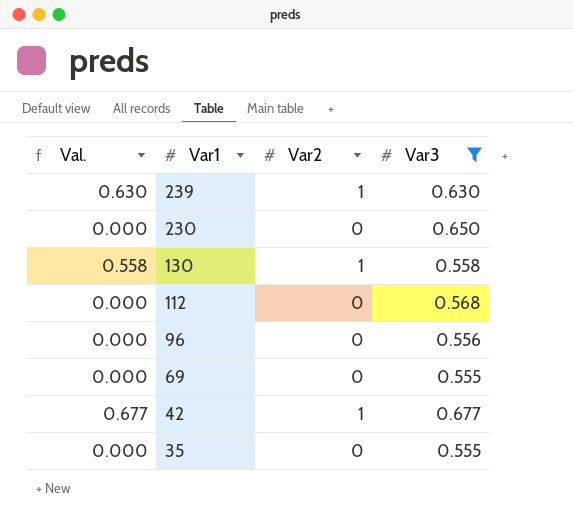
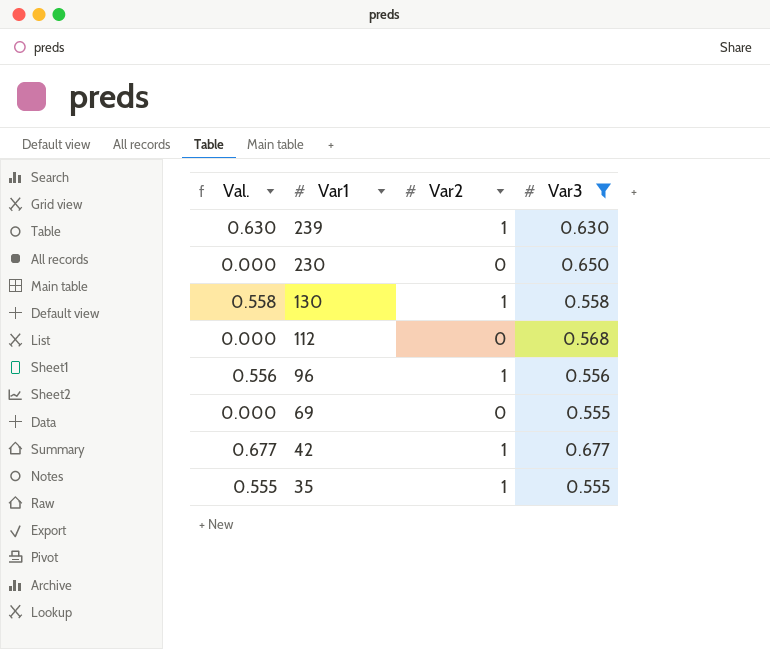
96 | Val.: 0.000 -> 0.556
96 | Var2: 0 -> 1
35 | Val.: 0.000 -> 0.555
35 | Var2: 0 -> 1

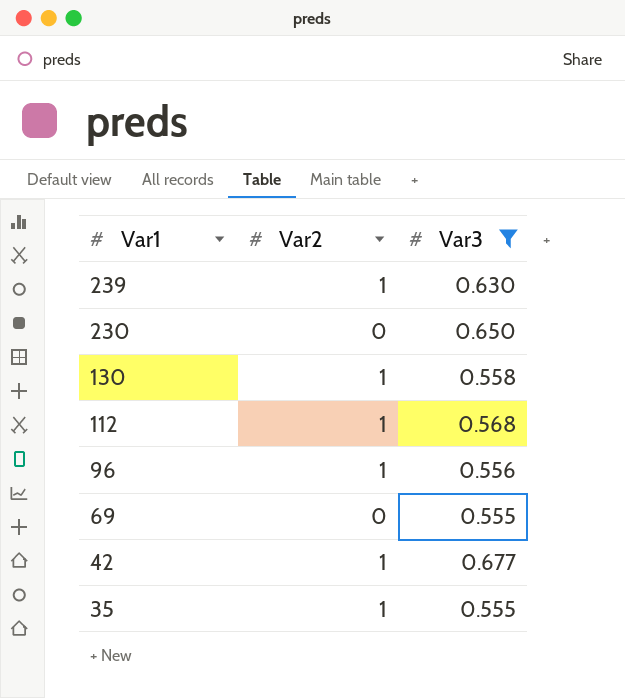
column Val. | formula: [Var2] * [Var3] -> none
112 | Var2: 0 -> 1

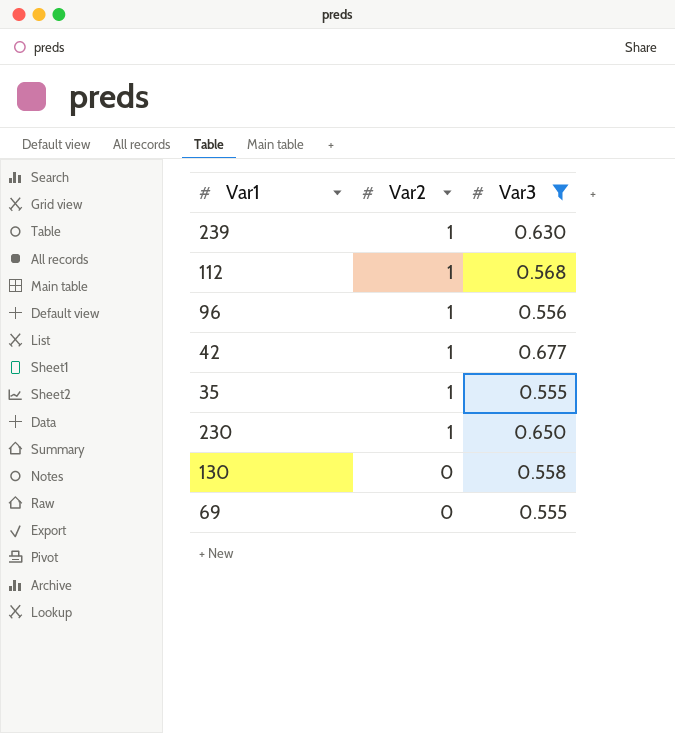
row order: Var1 descending -> Var2 descending
230 | Var2: 0 -> 1
130 | Var2: 1 -> 0

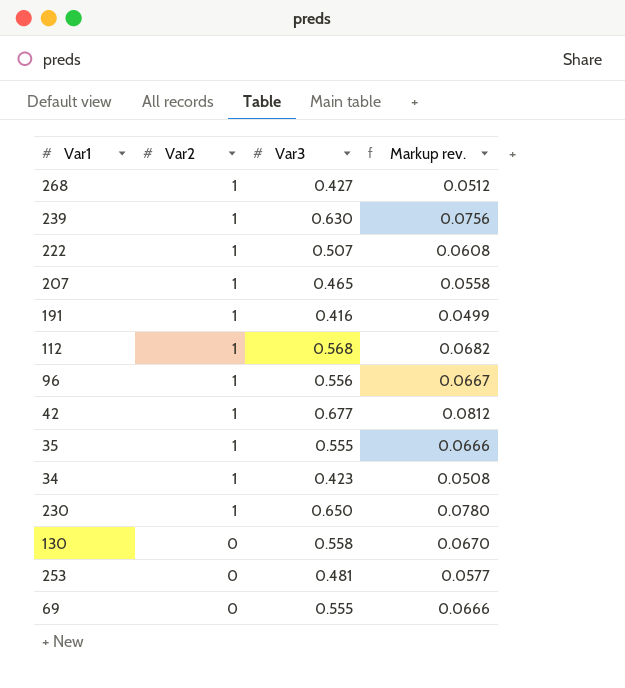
filter: Var3 >= 0.555 -> none
column Markup rev. | formula: none -> [Var3] * 0.12

